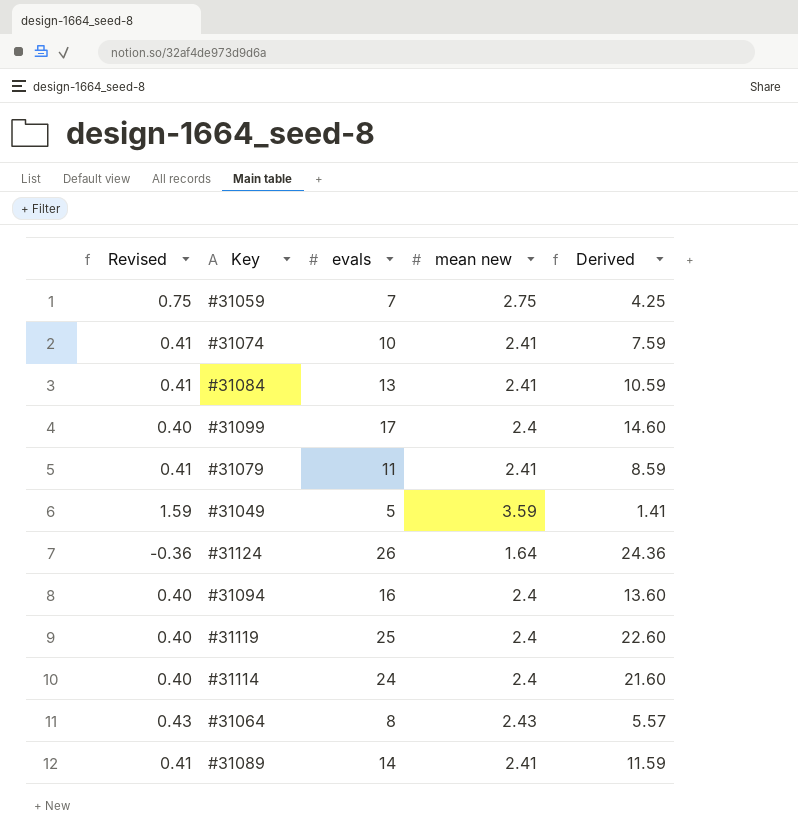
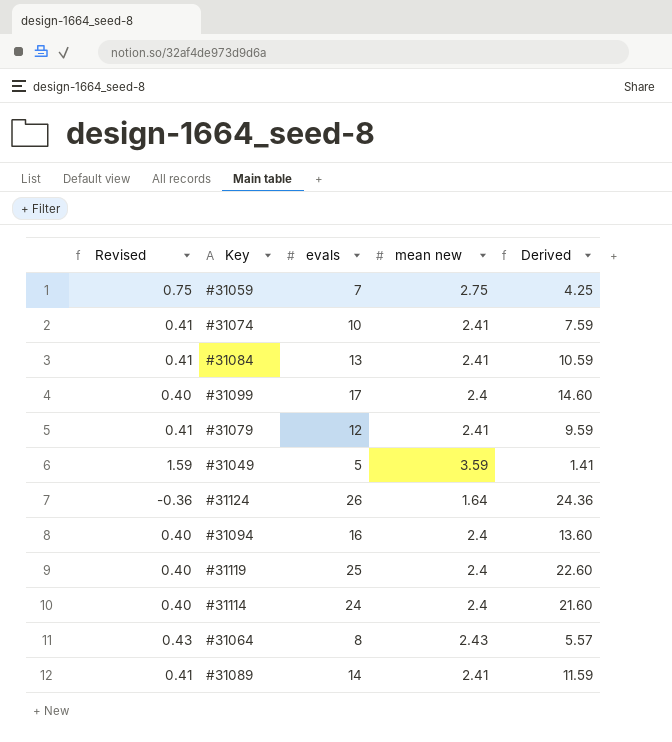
#31079 | evals: 11 -> 12
#31079 | Derived: 8.59 -> 9.59

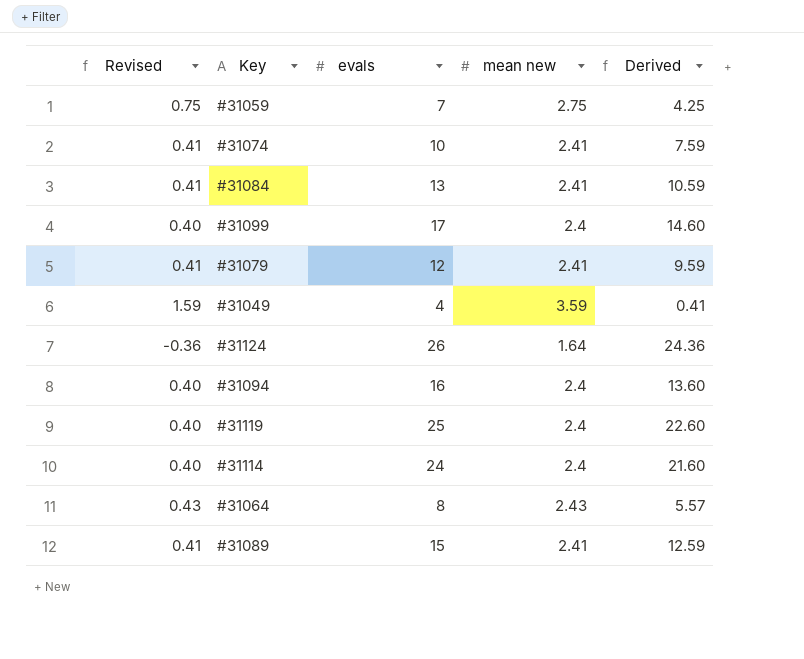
#31049 | evals: 5 -> 4
#31049 | Derived: 1.41 -> 0.41
#31089 | evals: 14 -> 15
#31089 | Derived: 11.59 -> 12.59

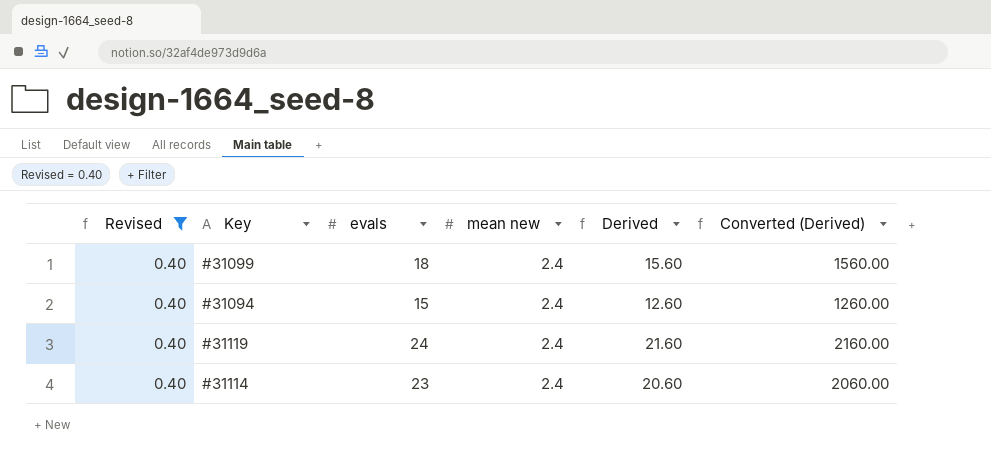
filter: none -> Revised = 0.40
column Converted (Derived) | formula: none -> [Derived] * 100
#31099 | evals: 17 -> 18
#31099 | Derived: 14.60 -> 15.60
#31094 | evals: 16 -> 15
#31094 | Derived: 13.60 -> 12.60
#31119 | evals: 25 -> 24
#31119 | Derived: 22.60 -> 21.60
#31114 | evals: 24 -> 23
#31114 | Derived: 21.60 -> 20.60

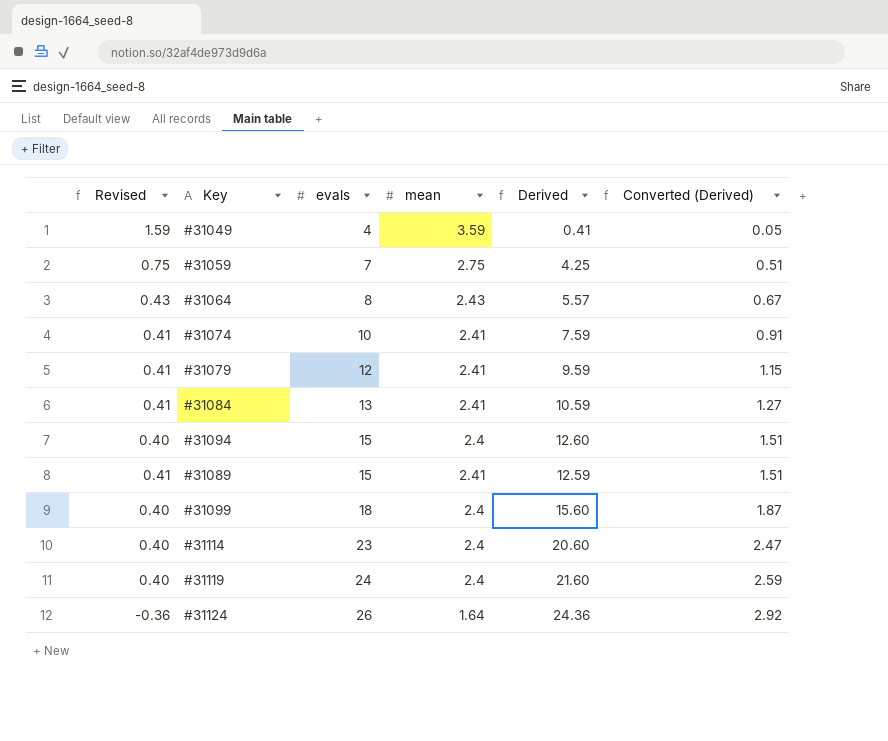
filter: Revised = 0.40 -> none
row order: none -> evals ascending
column name: mean new -> mean
column Converted (Derived) | formula: [Derived] * 100 -> [Derived] * 0.12

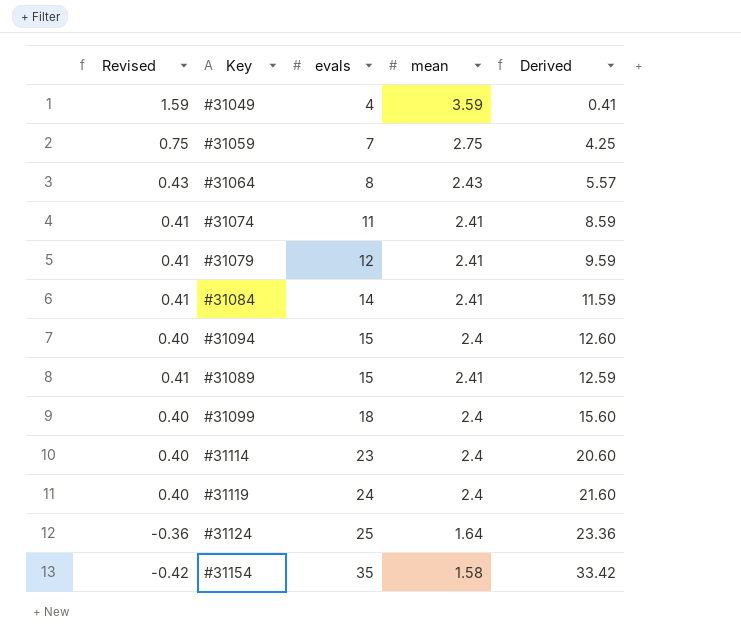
column Converted (Derived) | formula: [Derived] * 0.12 -> none
#31074 | evals: 10 -> 11
#31074 | Derived: 7.59 -> 8.59
#31084 | evals: 13 -> 14
#31084 | Derived: 10.59 -> 11.59
#31124 | evals: 26 -> 25
#31124 | Derived: 24.36 -> 23.36
row #31154: none -> -0.42 | 35 | 1.58 | 33.42

